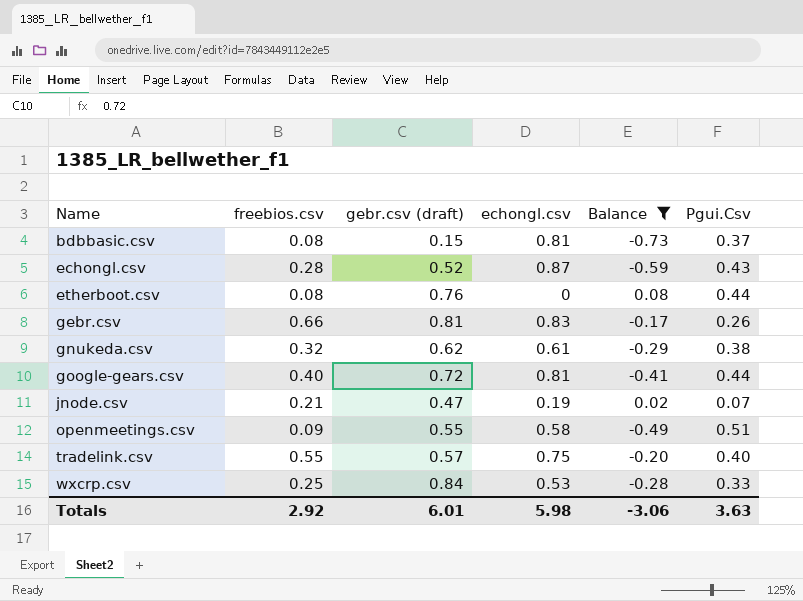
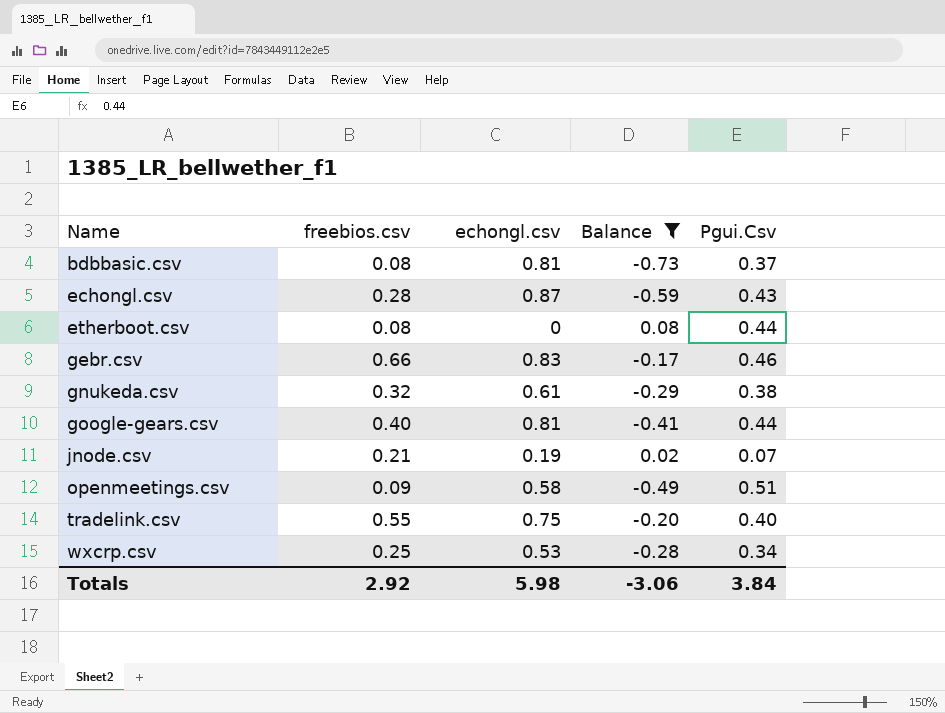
column gebr.csv (draft) | position: 3 -> none
gebr.csv | Pgui.Csv: 0.26 -> 0.46
wxcrp.csv | Pgui.Csv: 0.33 -> 0.34
Totals | Pgui.Csv: 3.63 -> 3.84

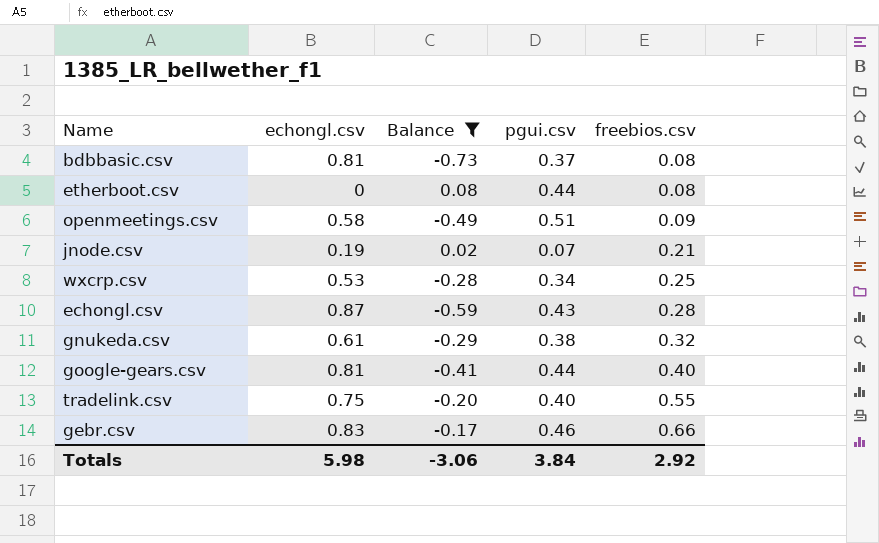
row order: Name ascending -> freebios.csv ascending
column name: Pgui.Csv -> pgui.csv
column freebios.csv | position: 2 -> 5

